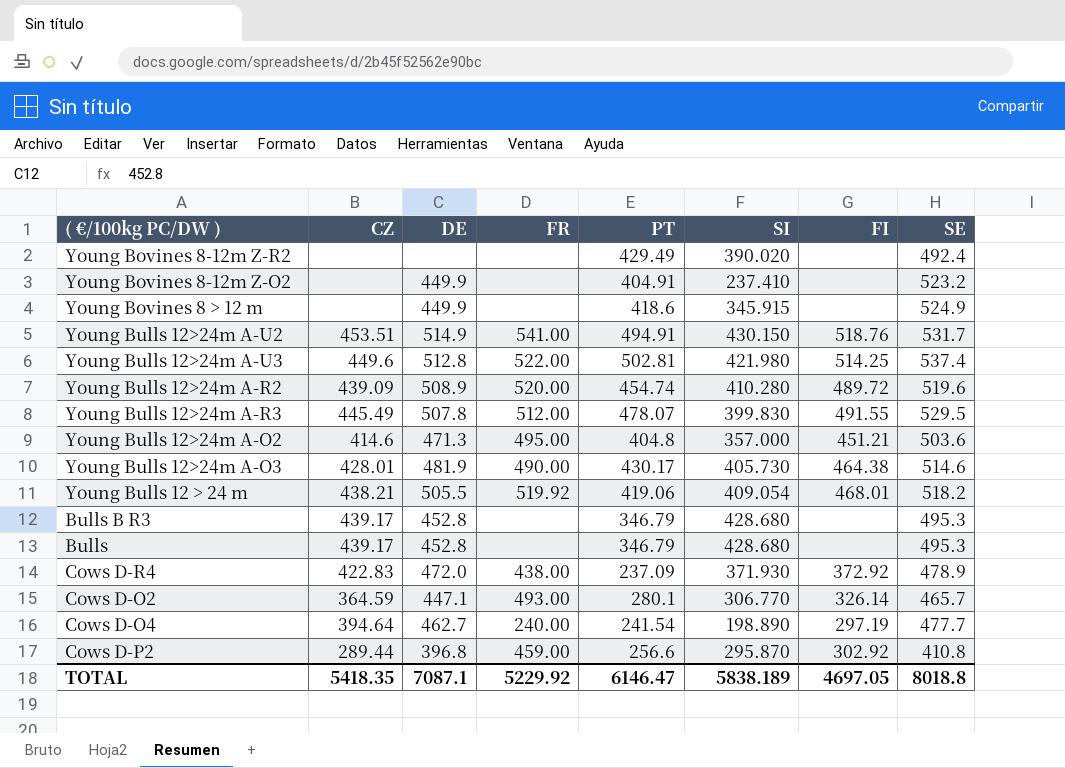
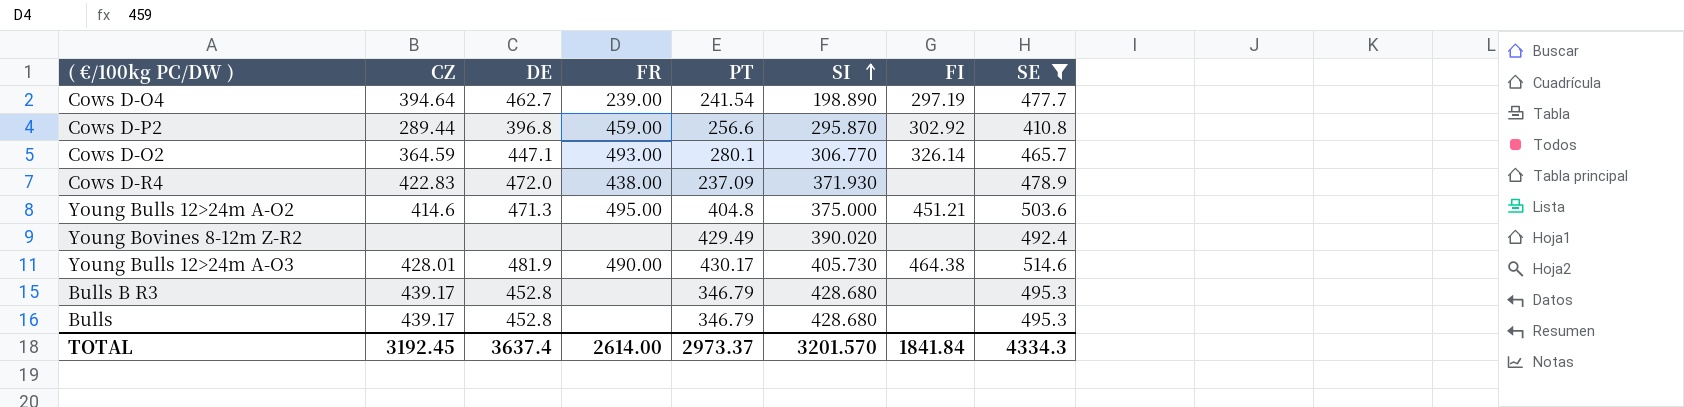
filter: none -> SE <= 514.6
row order: none -> SI ascending
Cows D-O4 | FR: 240.00 -> 239.00
Cows D-R4 | FI: 372.92 -> none
Young Bulls 12>24m A-O2 | SI: 357.000 -> 375.000
TOTAL | CZ: 5418.35 -> 3192.45
TOTAL | DE: 7087.1 -> 3637.4
TOTAL | FR: 5229.92 -> 2614.00
TOTAL | PT: 6146.47 -> 2973.37
TOTAL | SI: 5838.189 -> 3201.570
TOTAL | FI: 4697.05 -> 1841.84
TOTAL | SE: 8018.8 -> 4334.3

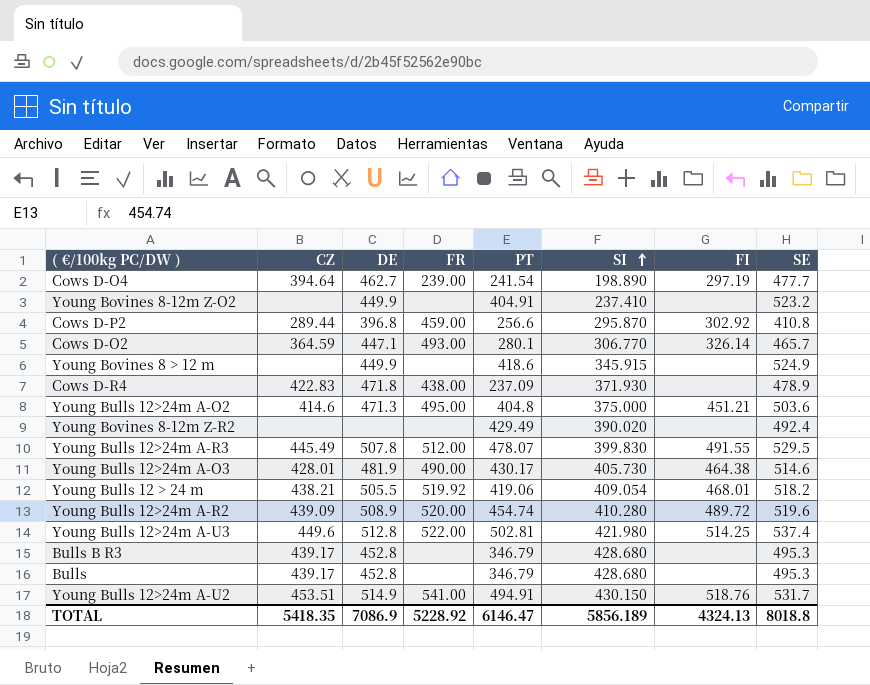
filter: SE <= 514.6 -> none
Cows D-R4 | DE: 472.0 -> 471.8
TOTAL | CZ: 3192.45 -> 5418.35
TOTAL | DE: 3637.4 -> 7086.9
TOTAL | FR: 2614.00 -> 5228.92
TOTAL | PT: 2973.37 -> 6146.47
TOTAL | SI: 3201.570 -> 5856.189
TOTAL | FI: 1841.84 -> 4324.13
TOTAL | SE: 4334.3 -> 8018.8

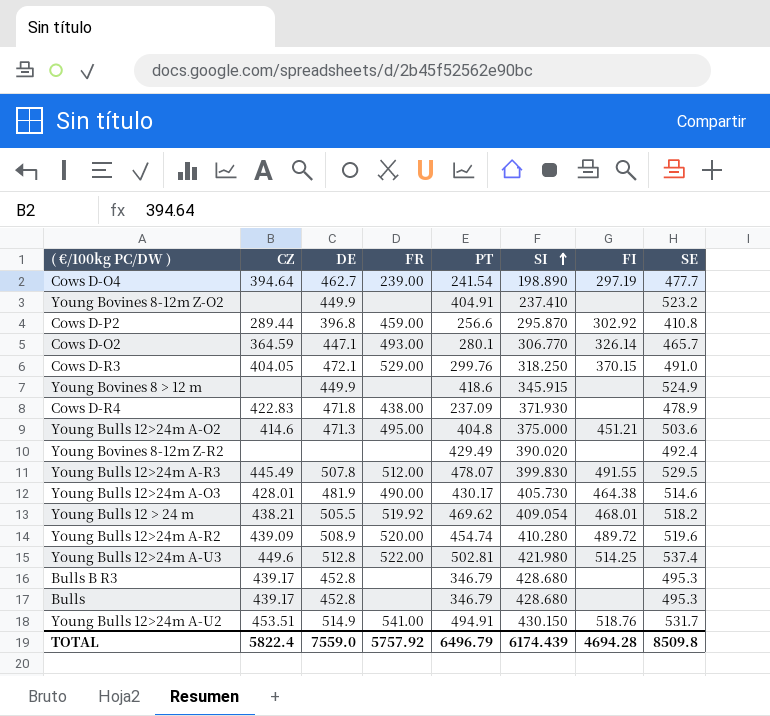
row Cows D-R3: none -> 404.05 | 472.1 | 529.00 | 299.76 | 318.250 | 370.15 | 491.0
Young Bulls 12 > 24 m | PT: 419.06 -> 469.62
TOTAL | CZ: 5418.35 -> 5822.4
TOTAL | DE: 7086.9 -> 7559.0
TOTAL | FR: 5228.92 -> 5757.92
TOTAL | PT: 6146.47 -> 6496.79
TOTAL | SI: 5856.189 -> 6174.439
TOTAL | FI: 4324.13 -> 4694.28
TOTAL | SE: 8018.8 -> 8509.8

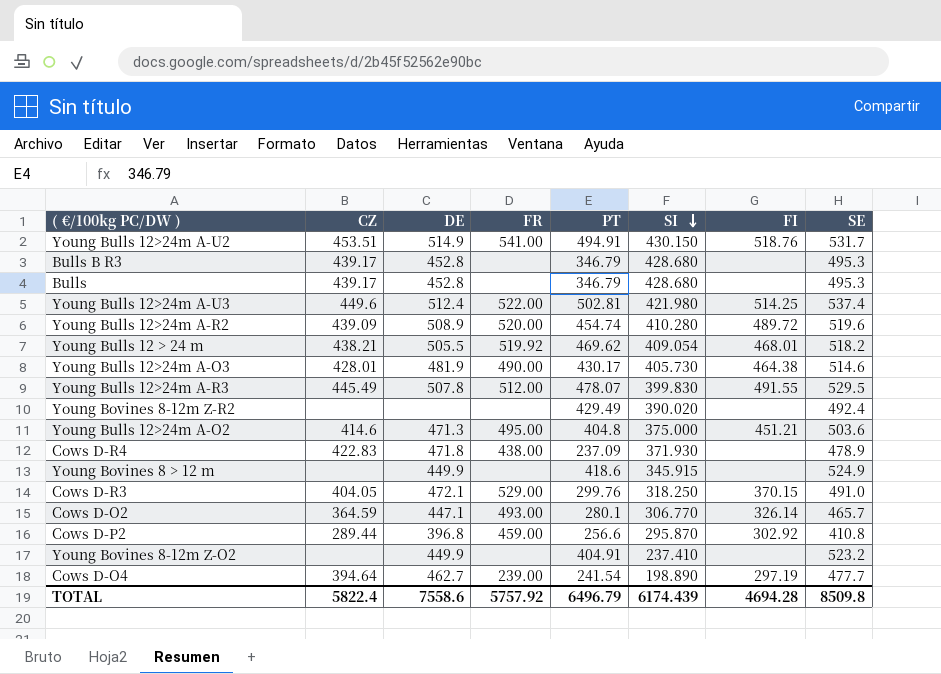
row order: SI ascending -> SI descending
Young Bulls 12>24m A-U3 | DE: 512.8 -> 512.4
TOTAL | DE: 7559.0 -> 7558.6

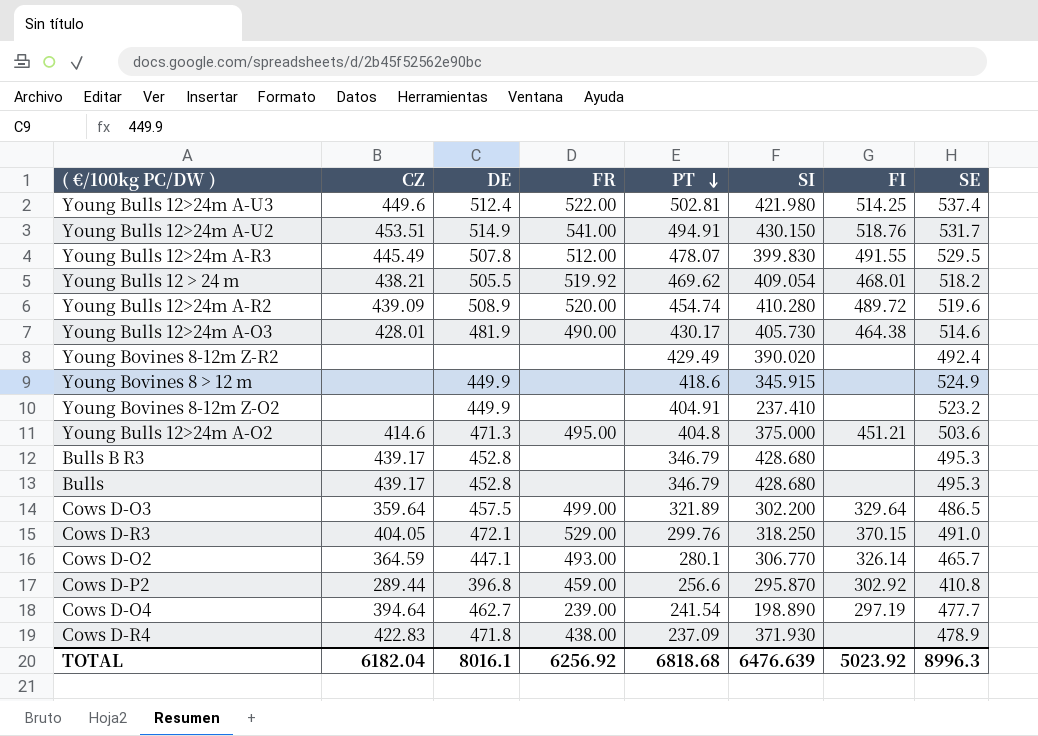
row order: SI descending -> PT descending
row Cows D-O3: none -> 359.64 | 457.5 | 499.00 | 321.89 | 302.200 | 329.64 | 486.5
TOTAL | CZ: 5822.4 -> 6182.04
TOTAL | DE: 7558.6 -> 8016.1
TOTAL | FR: 5757.92 -> 6256.92
TOTAL | PT: 6496.79 -> 6818.68
TOTAL | SI: 6174.439 -> 6476.639
TOTAL | FI: 4694.28 -> 5023.92
TOTAL | SE: 8509.8 -> 8996.3

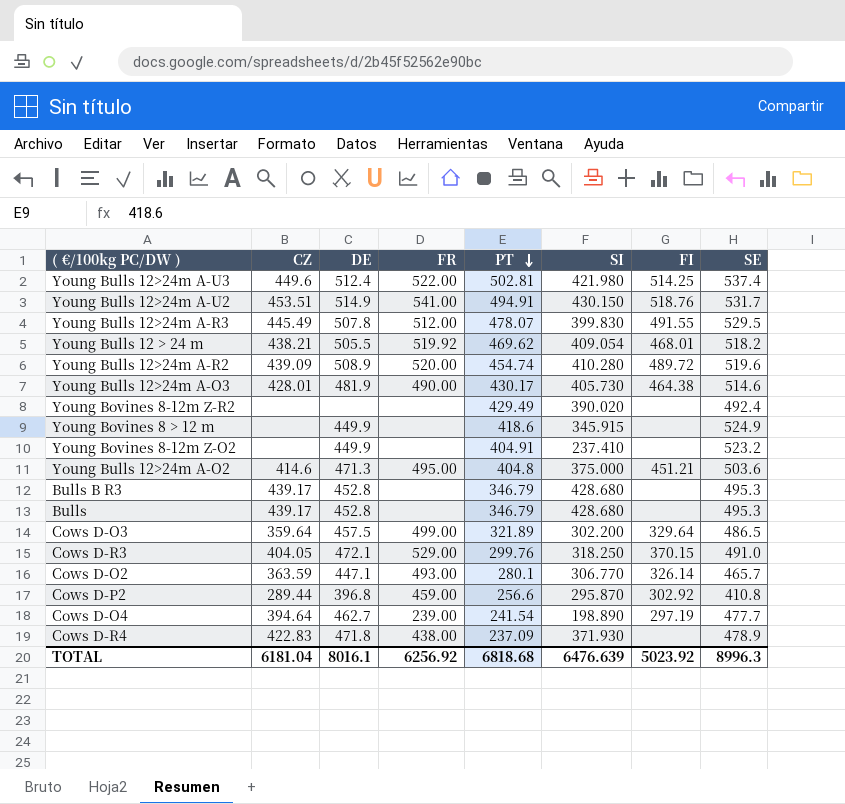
Cows D-O2 | CZ: 364.59 -> 363.59
TOTAL | CZ: 6182.04 -> 6181.04

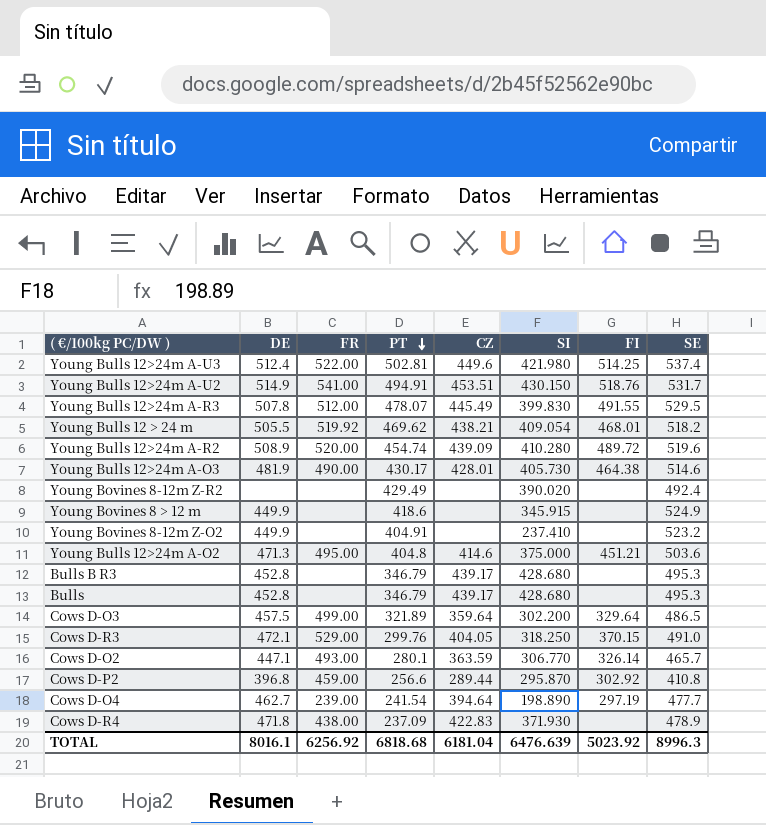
column CZ | position: 2 -> 5

